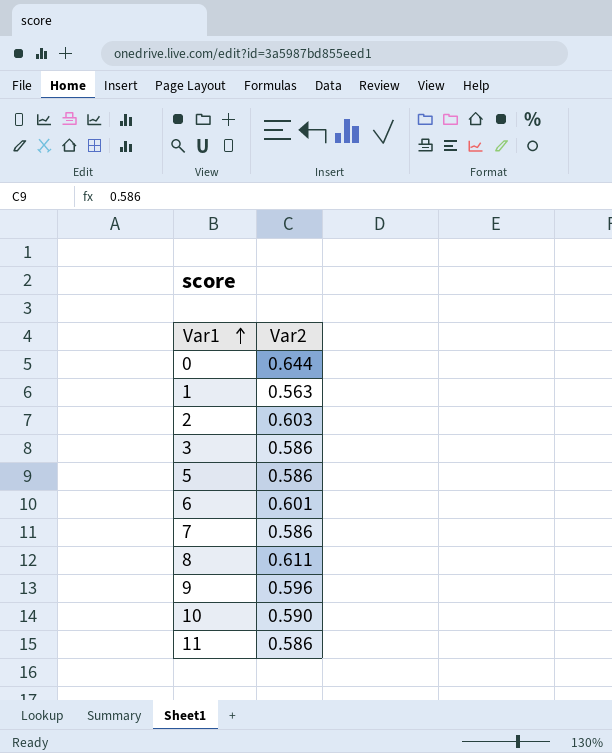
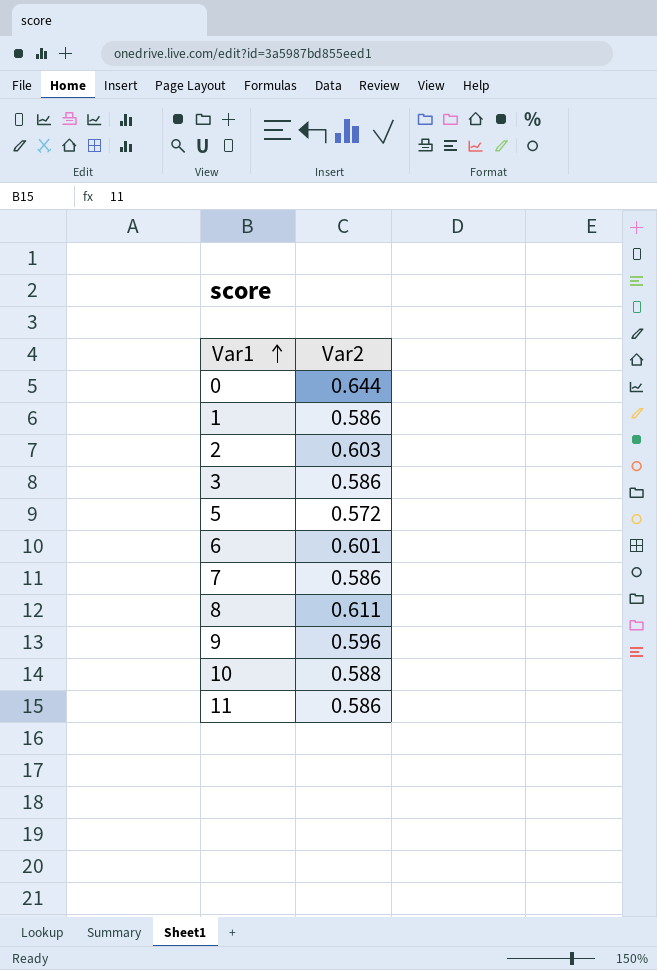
1 | Var2: 0.563 -> 0.586
5 | Var2: 0.586 -> 0.572
10 | Var2: 0.590 -> 0.588

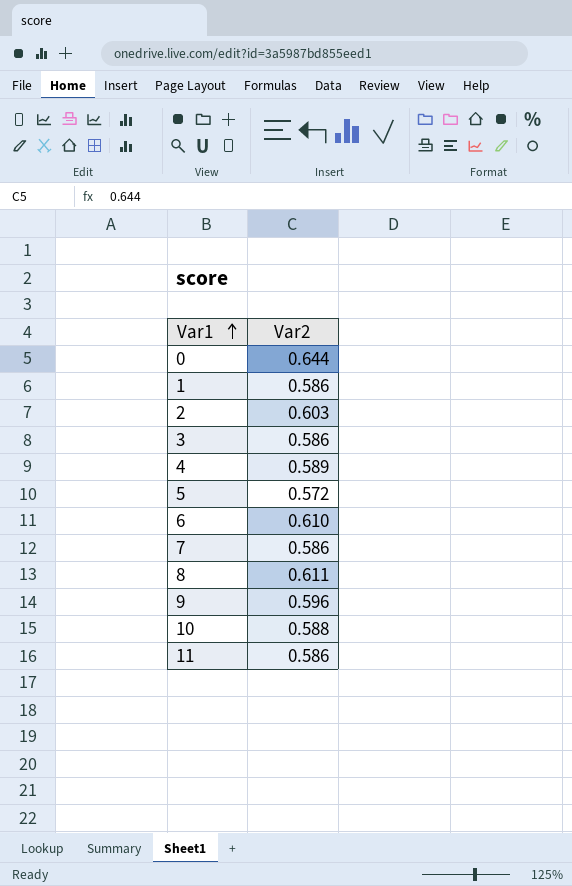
row 4: none -> 0.589
6 | Var2: 0.601 -> 0.610

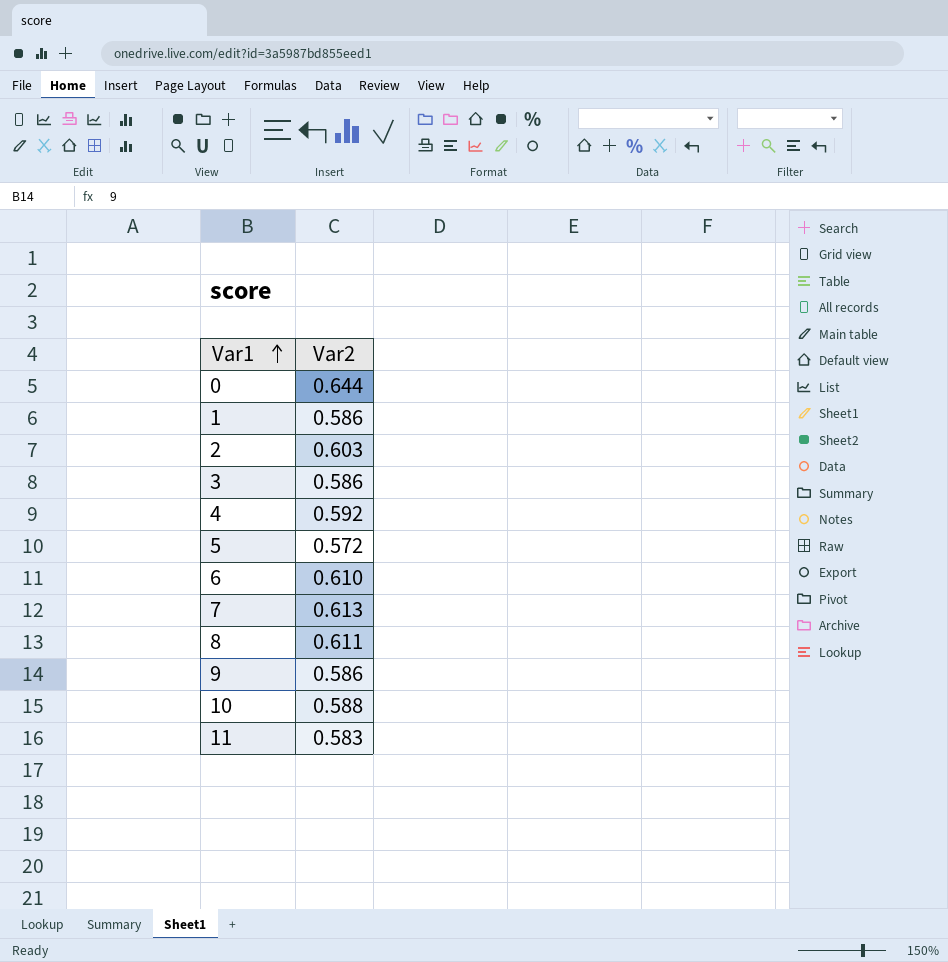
4 | Var2: 0.589 -> 0.592
7 | Var2: 0.586 -> 0.613
9 | Var2: 0.596 -> 0.586
11 | Var2: 0.586 -> 0.583

